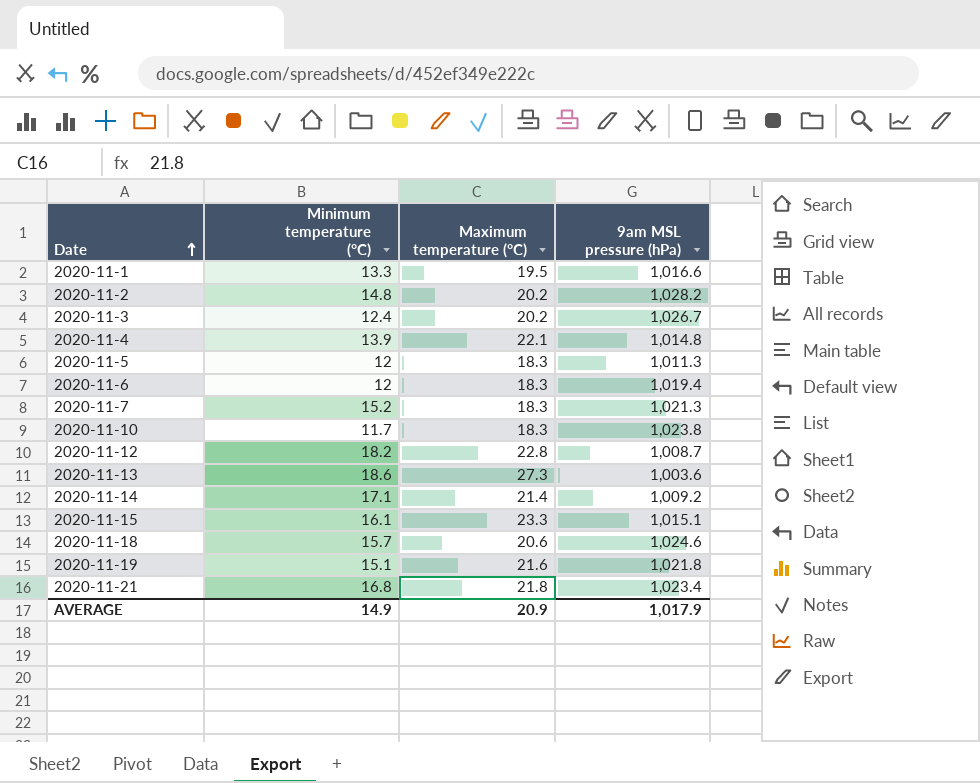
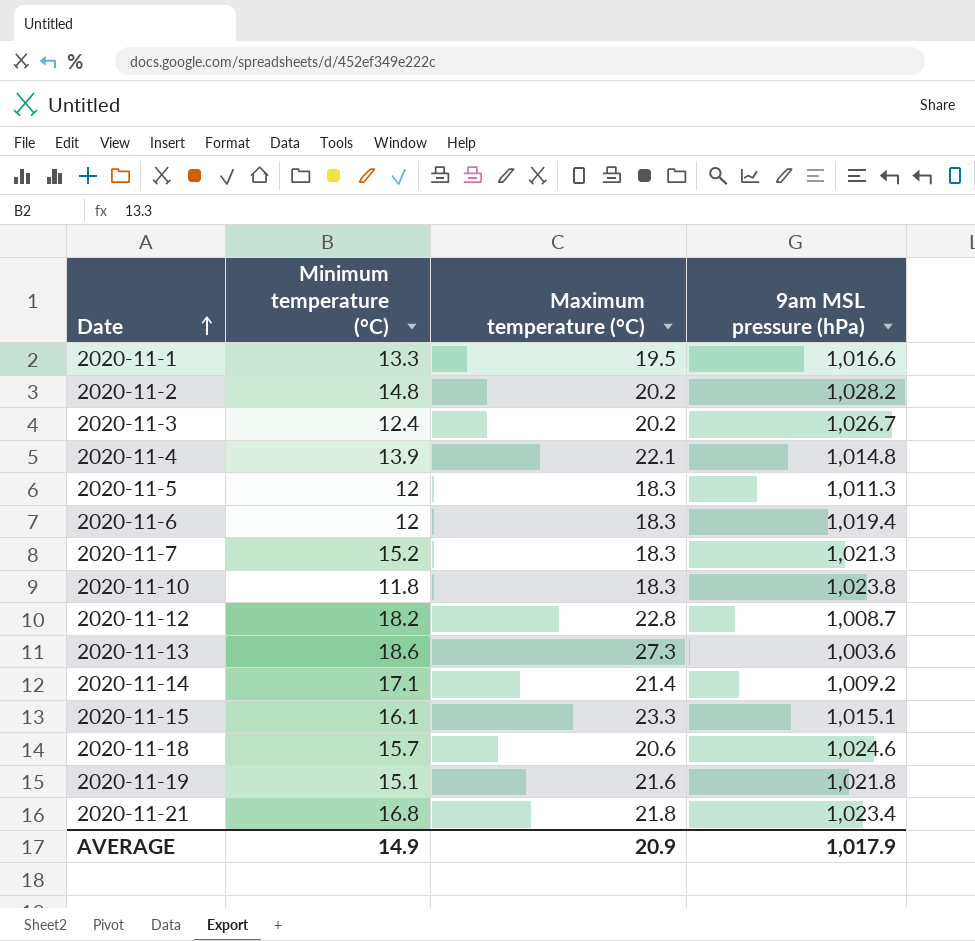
2020-11-10 | Minimum temperature (°C): 11.7 -> 11.8

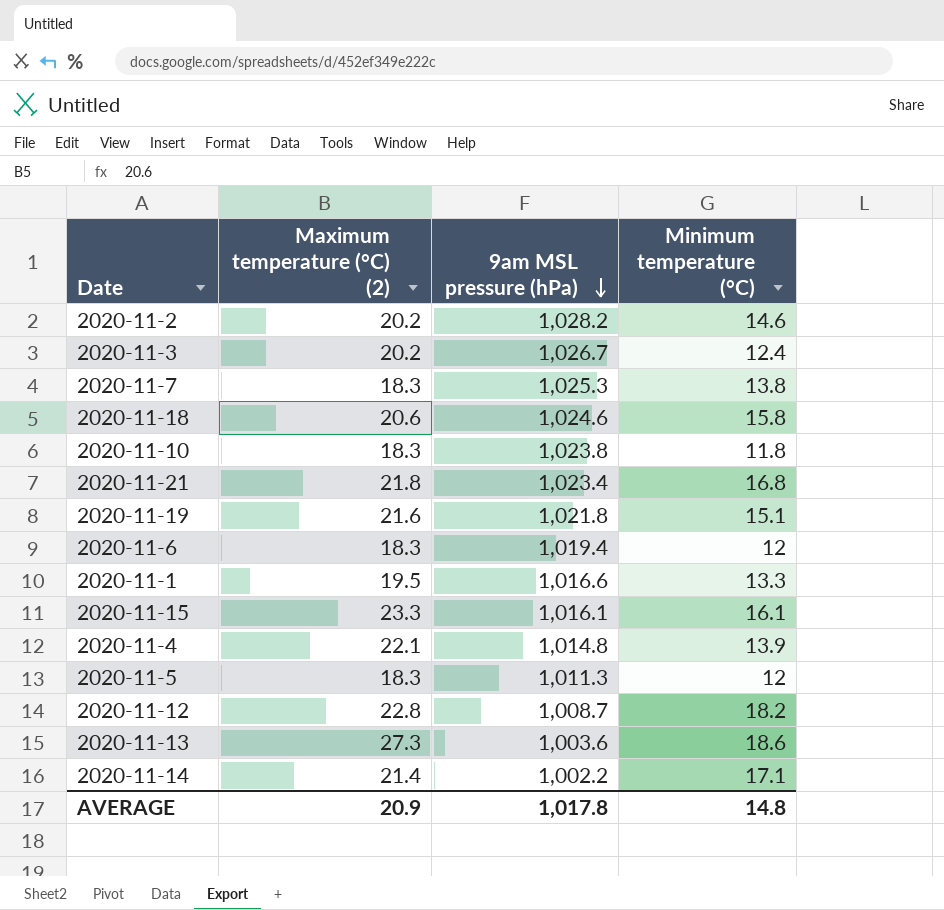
row order: Date ascending -> 9am MSL pressure (hPa) descending
column name: Maximum temperature (°C) -> Maximum temperature (°C) (2)
column Minimum temperature (°C) | position: 2 -> 4
2020-11-2 | Minimum temperature (°C): 14.8 -> 14.6
2020-11-7 | 9am MSL pressure (hPa): 1,021.3 -> 1,025.3
2020-11-7 | Minimum temperature (°C): 15.2 -> 13.8
2020-11-18 | Minimum temperature (°C): 15.7 -> 15.8
2020-11-15 | 9am MSL pressure (hPa): 1,015.1 -> 1,016.1
2020-11-14 | 9am MSL pressure (hPa): 1,009.2 -> 1,002.2
AVERAGE | 9am MSL pressure (hPa): 1,017.9 -> 1,017.8
AVERAGE | Minimum temperature (°C): 14.9 -> 14.8

